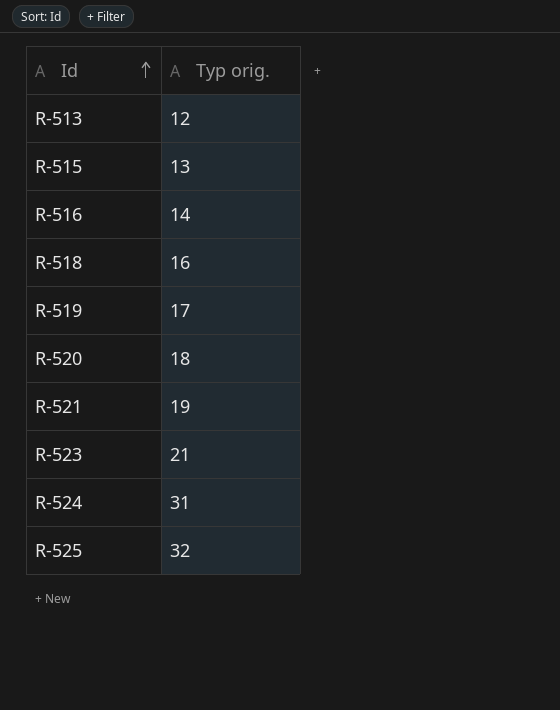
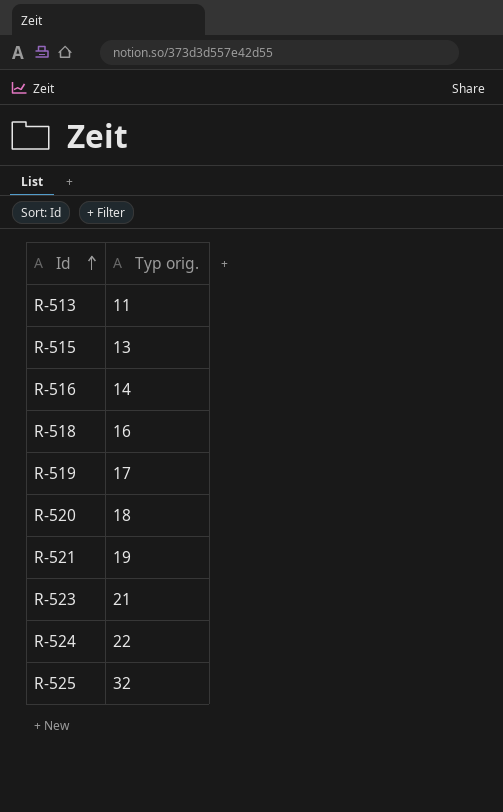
R-513 | Typ orig.: 12 -> 11
R-524 | Typ orig.: 31 -> 22

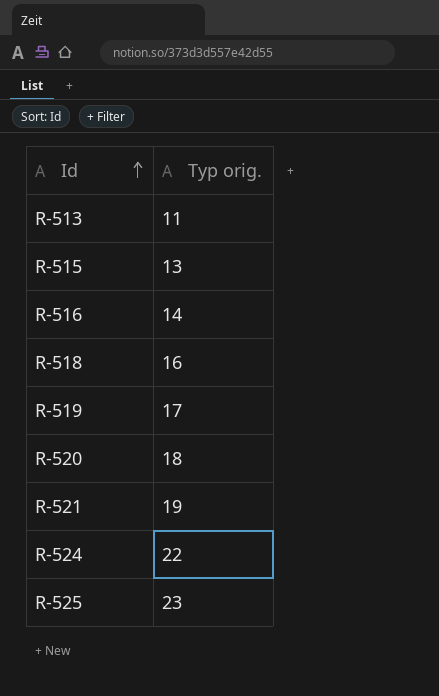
row R-523: 21 -> none
R-525 | Typ orig.: 32 -> 23

